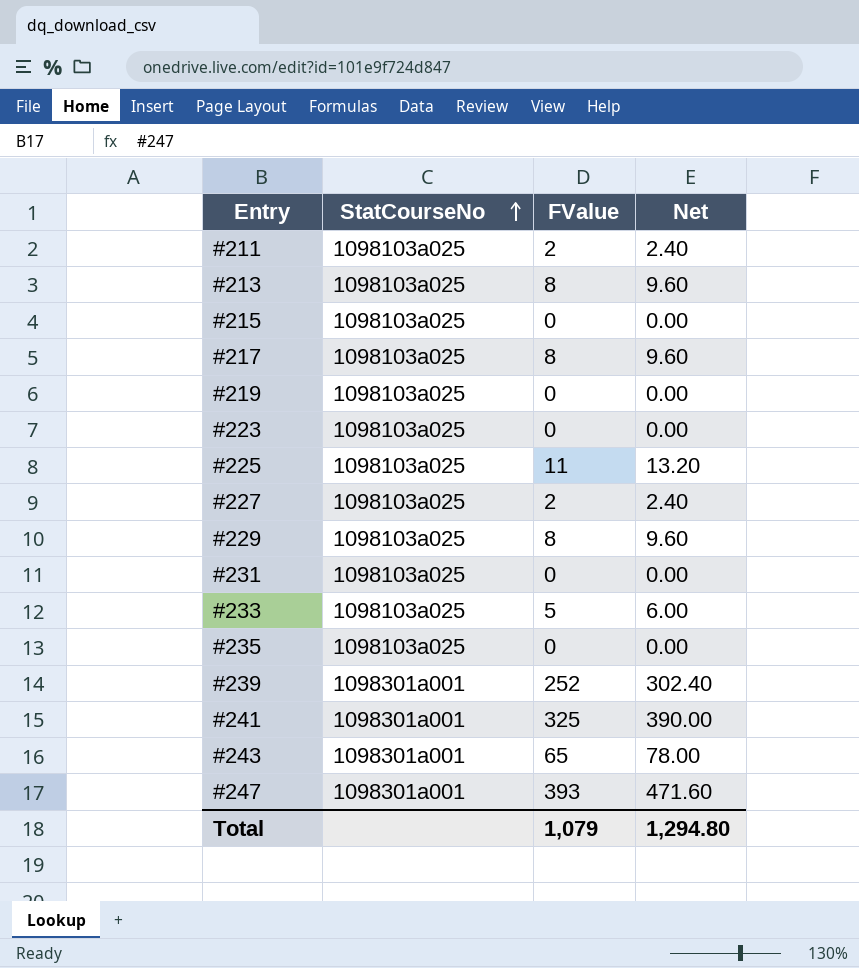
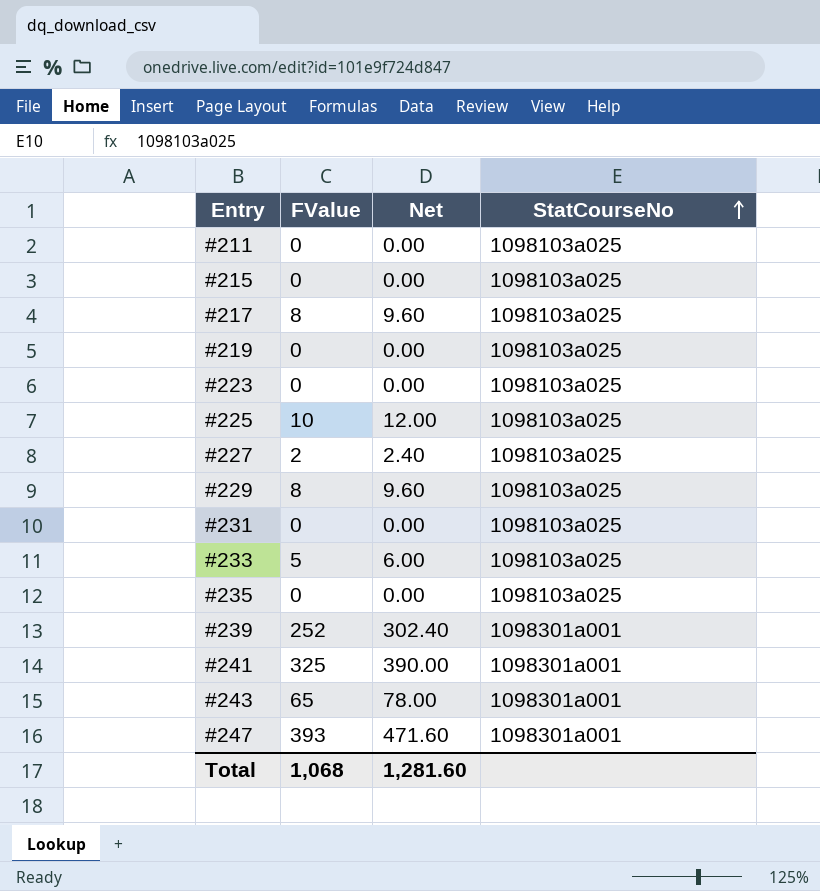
column StatCourseNo | position: 2 -> 4
row #213: 1098103a025 | 8 | 9.60 -> none
#211 | FValue: 2 -> 0
#211 | Net: 2.40 -> 0.00
#225 | FValue: 11 -> 10
#225 | Net: 13.20 -> 12.00
Total | FValue: 1,079 -> 1,068
Total | Net: 1,294.80 -> 1,281.60

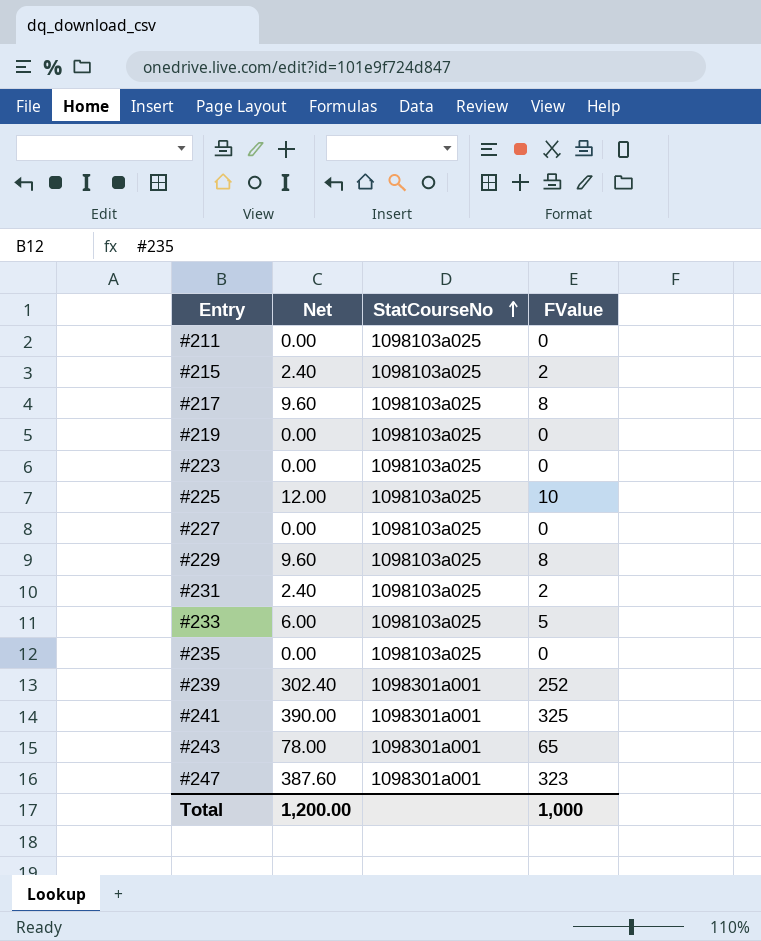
column FValue | position: 2 -> 4
#215 | Net: 0.00 -> 2.40
#215 | FValue: 0 -> 2
#227 | Net: 2.40 -> 0.00
#227 | FValue: 2 -> 0
#231 | Net: 0.00 -> 2.40
#231 | FValue: 0 -> 2
#247 | Net: 471.60 -> 387.60
#247 | FValue: 393 -> 323
Total | Net: 1,281.60 -> 1,200.00
Total | FValue: 1,068 -> 1,000

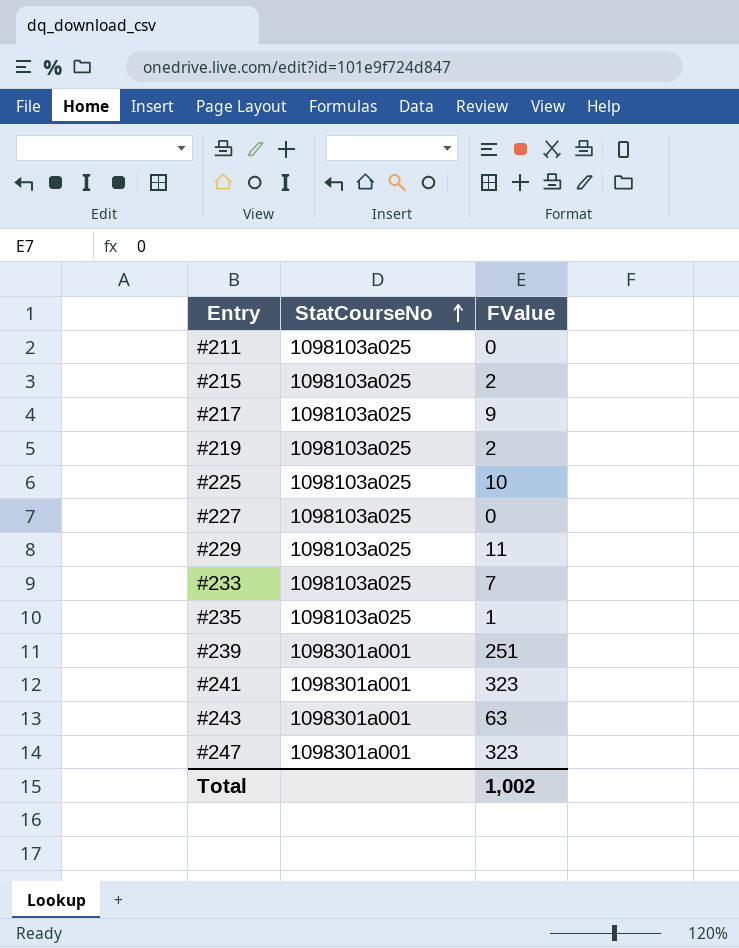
column Net | formula: [FValue] * 1.2 -> none
row #223: 0.00 | 1098103a025 | 0 -> none
row #231: 2.40 | 1098103a025 | 2 -> none
#217 | FValue: 8 -> 9
#219 | FValue: 0 -> 2
#229 | FValue: 8 -> 11
#233 | FValue: 5 -> 7
#235 | FValue: 0 -> 1
#239 | FValue: 252 -> 251
#241 | FValue: 325 -> 323
#243 | FValue: 65 -> 63
Total | FValue: 1,000 -> 1,002

